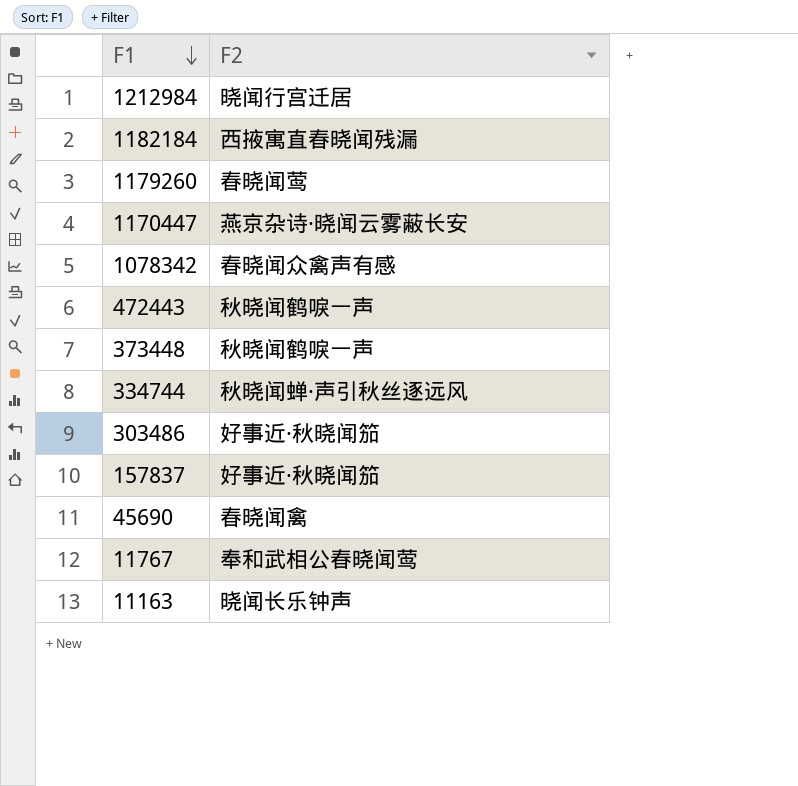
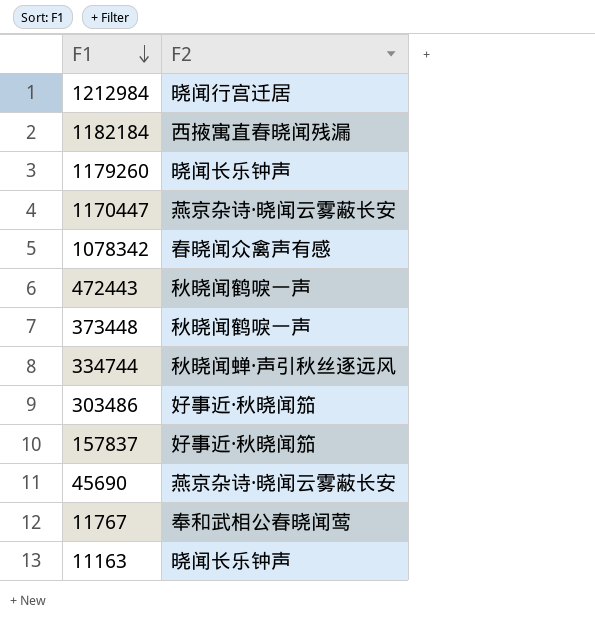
1179260 | F2: 春晓闻莺 -> 晓闻长乐钟声
45690 | F2: 春晓闻禽 -> 燕京杂诗·晓闻云雾蔽长安

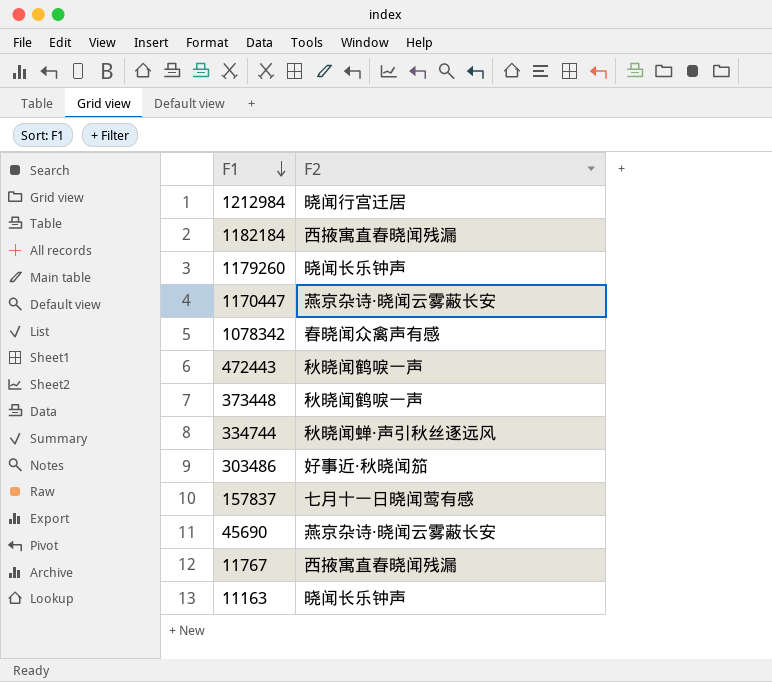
157837 | F2: 好事近·秋晓闻笳 -> 七月十一日晓闻莺有感
11767 | F2: 奉和武相公春晓闻莺 -> 西掖寓直春晓闻残漏

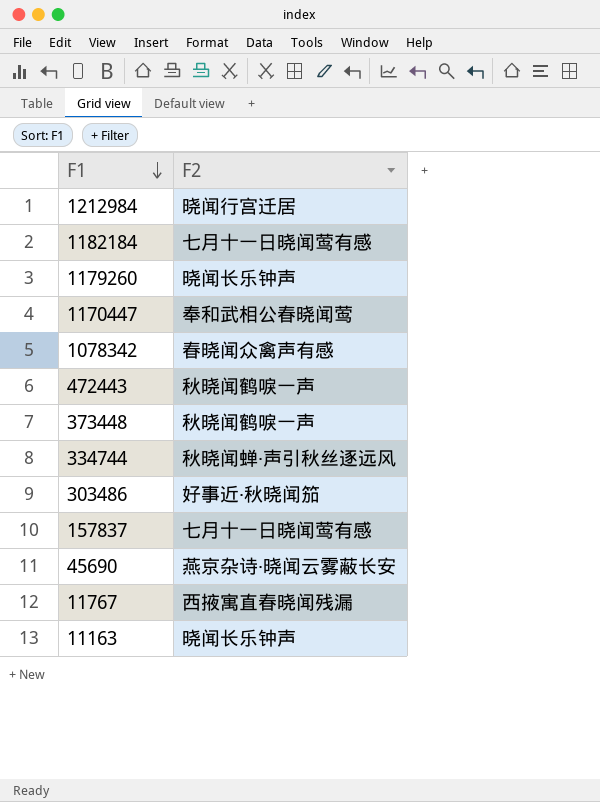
1182184 | F2: 西掖寓直春晓闻残漏 -> 七月十一日晓闻莺有感
1170447 | F2: 燕京杂诗·晓闻云雾蔽长安 -> 奉和武相公春晓闻莺

